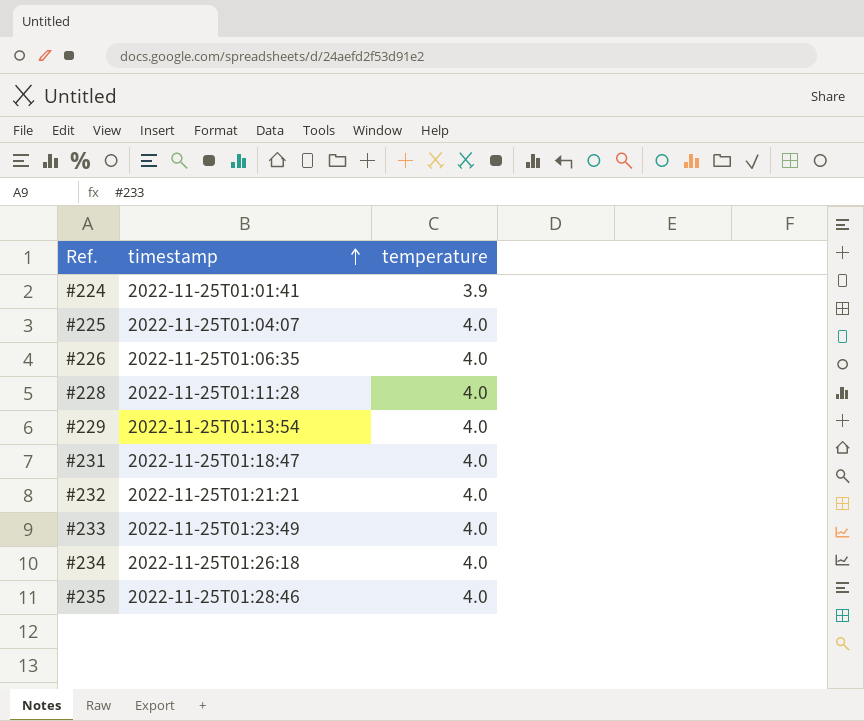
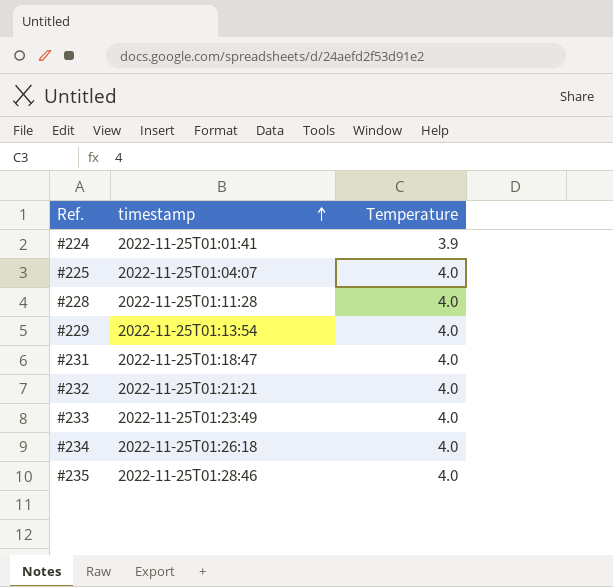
column name: temperature -> Temperature
row #226: 2022-11-25T01:06:35 | 4.0 -> none

